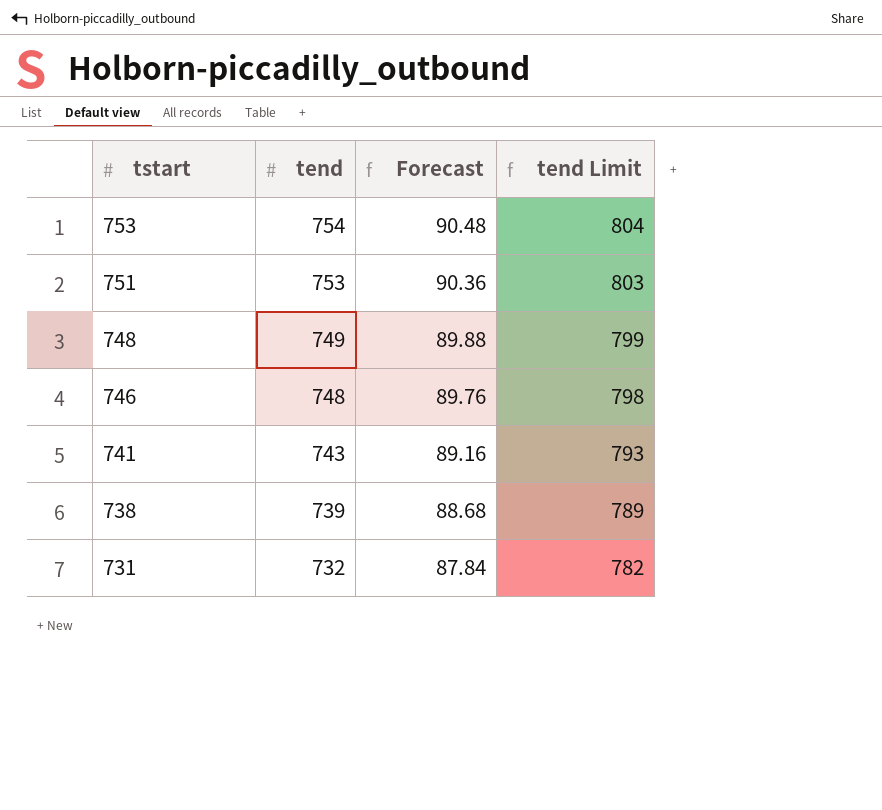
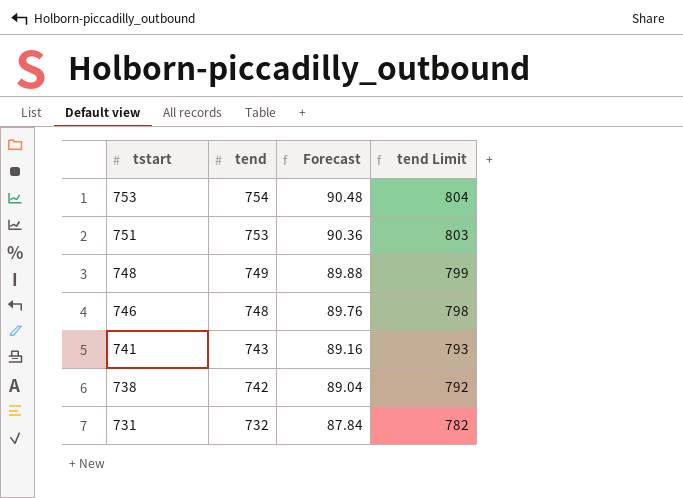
738 | tend: 739 -> 742
738 | Forecast: 88.68 -> 89.04
738 | tend Limit: 789 -> 792

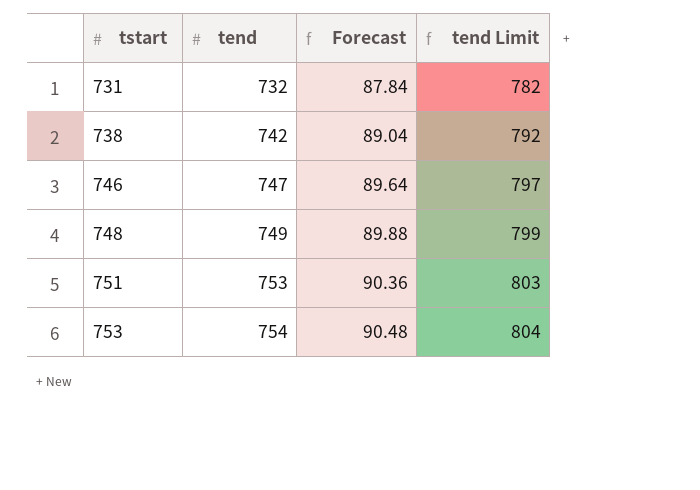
row order: tstart descending -> tstart ascending
row 741: 743 | 89.16 | 793 -> none
746 | tend: 748 -> 747
746 | Forecast: 89.76 -> 89.64
746 | tend Limit: 798 -> 797

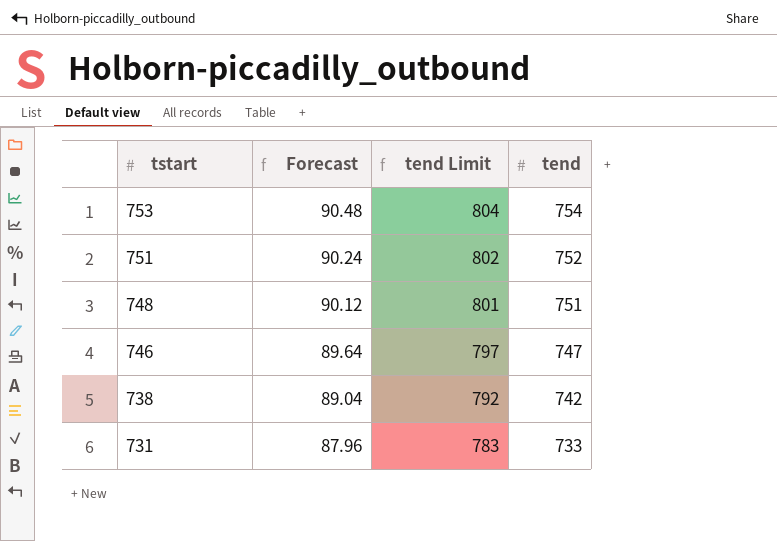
row order: tstart ascending -> tstart descending
column tend | position: 2 -> 4
751 | Forecast: 90.36 -> 90.24
751 | tend Limit: 803 -> 802
751 | tend: 753 -> 752
748 | Forecast: 89.88 -> 90.12
748 | tend Limit: 799 -> 801
748 | tend: 749 -> 751
731 | Forecast: 87.84 -> 87.96
731 | tend Limit: 782 -> 783
731 | tend: 732 -> 733

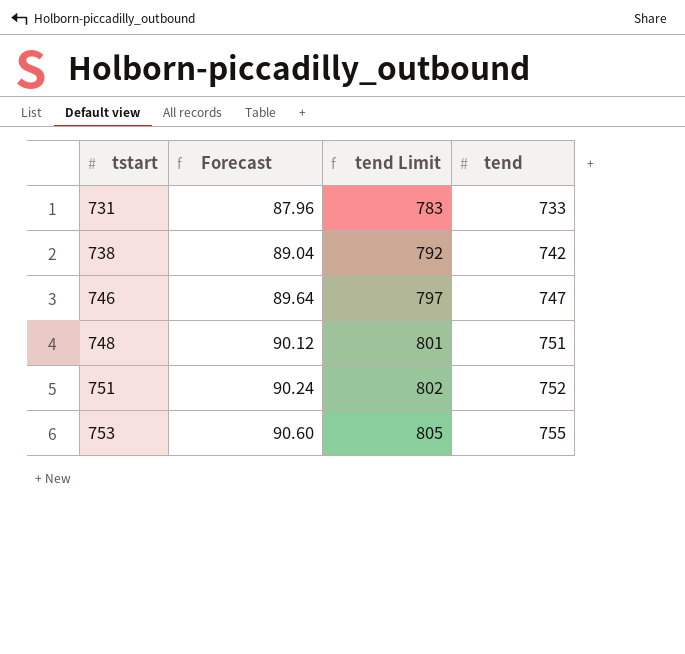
row order: tstart descending -> tstart ascending
753 | Forecast: 90.48 -> 90.60
753 | tend Limit: 804 -> 805
753 | tend: 754 -> 755

